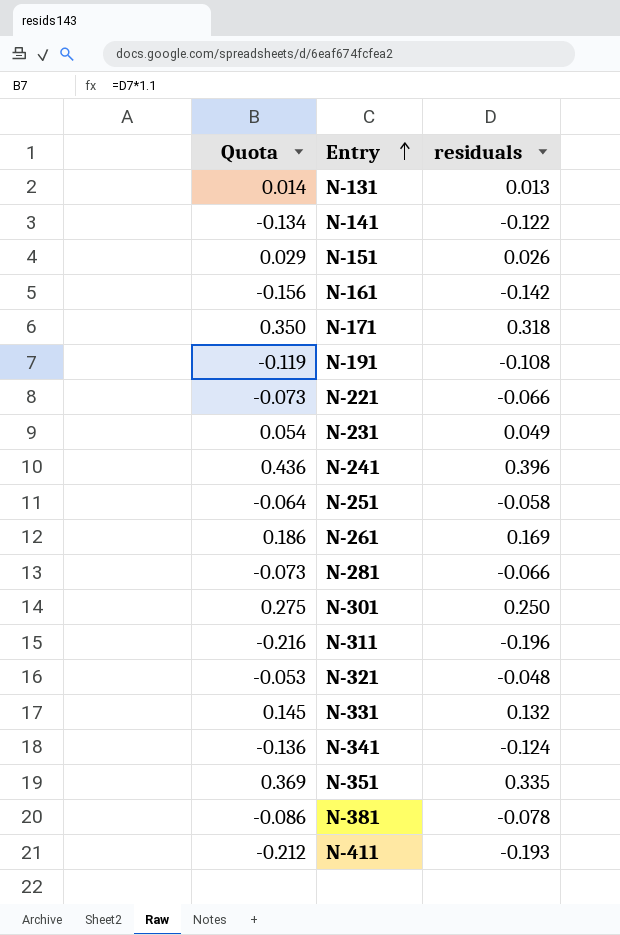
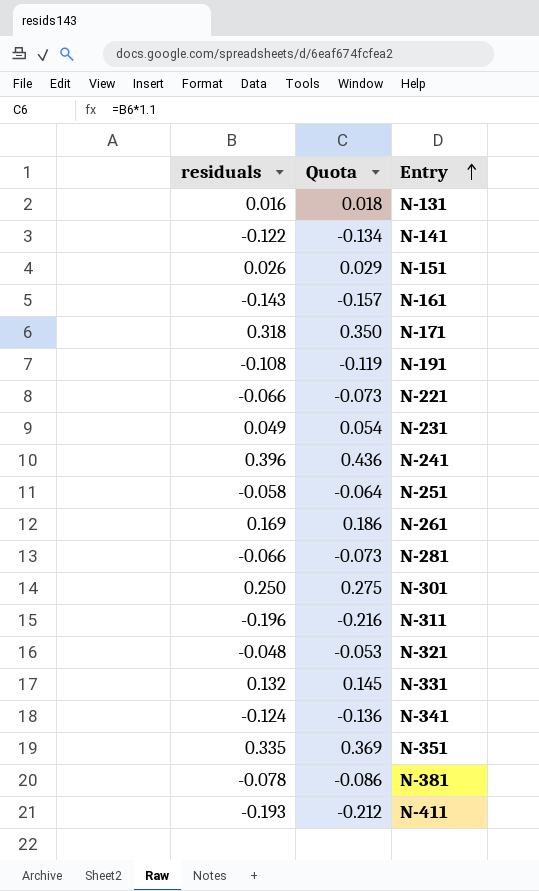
column residuals | position: 3 -> 1
N-131 | residuals: 0.013 -> 0.016
N-131 | Quota: 0.014 -> 0.018
N-161 | residuals: -0.142 -> -0.143
N-161 | Quota: -0.156 -> -0.157

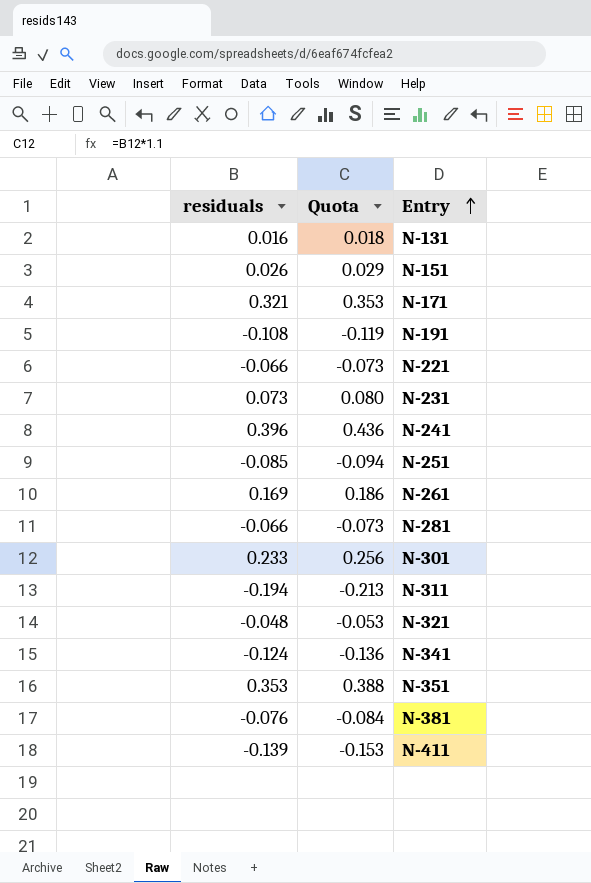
row N-141: -0.122 | -0.134 -> none
row N-161: -0.143 | -0.157 -> none
row N-331: 0.132 | 0.145 -> none
N-171 | residuals: 0.318 -> 0.321
N-171 | Quota: 0.350 -> 0.353
N-231 | residuals: 0.049 -> 0.073
N-231 | Quota: 0.054 -> 0.080
N-251 | residuals: -0.058 -> -0.085
N-251 | Quota: -0.064 -> -0.094
N-301 | residuals: 0.250 -> 0.233
N-301 | Quota: 0.275 -> 0.256
N-311 | residuals: -0.196 -> -0.194
N-311 | Quota: -0.216 -> -0.213
N-351 | residuals: 0.335 -> 0.353
N-351 | Quota: 0.369 -> 0.388
N-381 | residuals: -0.078 -> -0.076
N-381 | Quota: -0.086 -> -0.084
N-411 | residuals: -0.193 -> -0.139
N-411 | Quota: -0.212 -> -0.153

